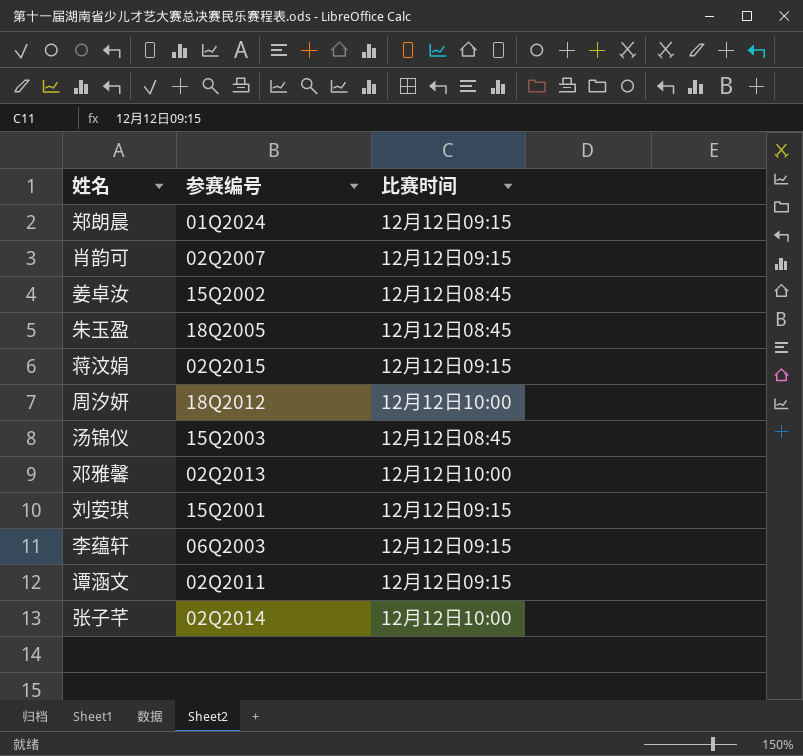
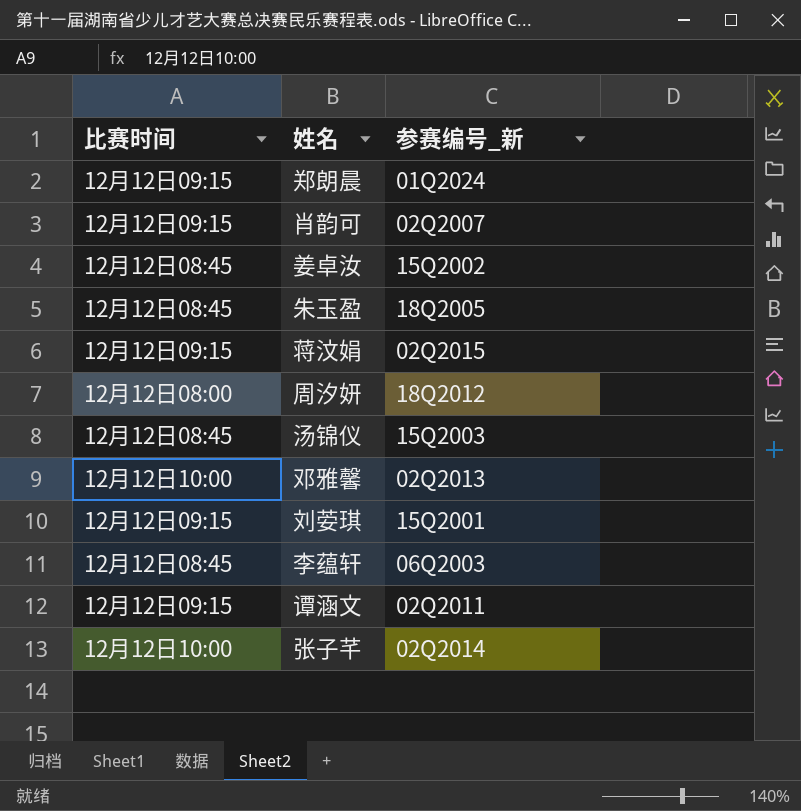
column 比赛时间 | position: 3 -> 1
column name: 参赛编号 -> 参赛编号_新
周汐妍 | 比赛时间: 12月12日10:00 -> 12月12日08:00
李蕴轩 | 比赛时间: 12月12日09:15 -> 12月12日08:45

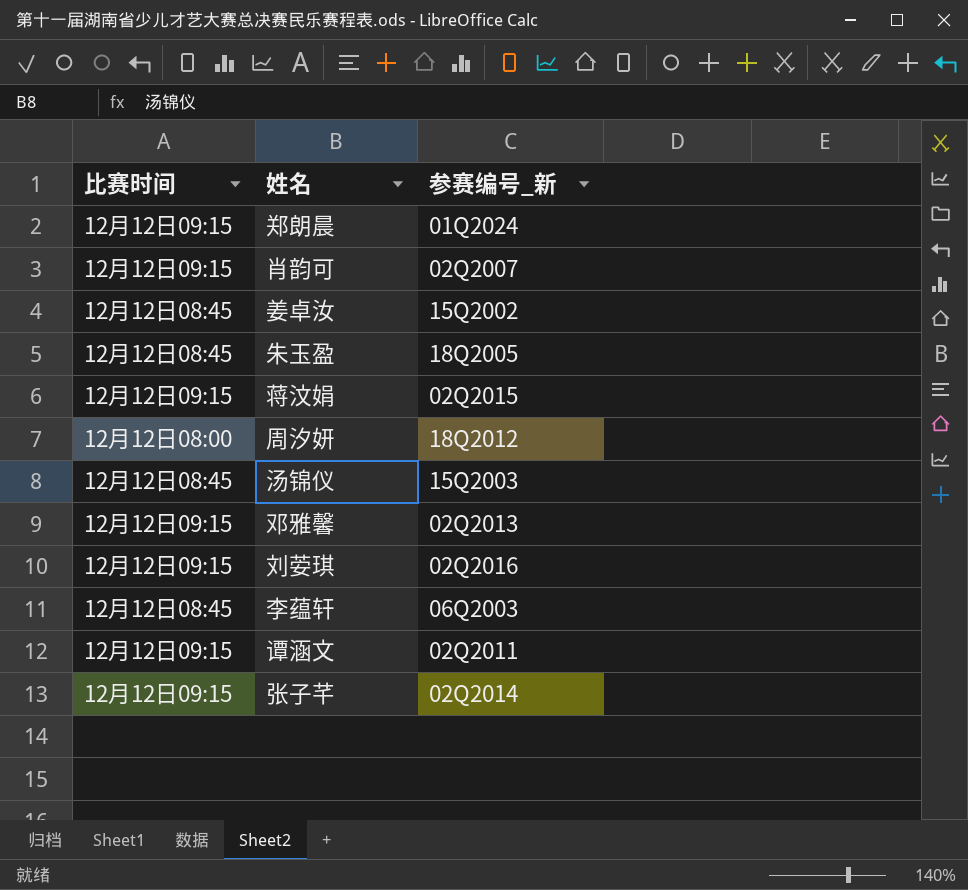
邓雅馨 | 比赛时间: 12月12日10:00 -> 12月12日09:15
刘荌琪 | 参赛编号_新: 15Q2001 -> 02Q2016
张子芊 | 比赛时间: 12月12日10:00 -> 12月12日09:15

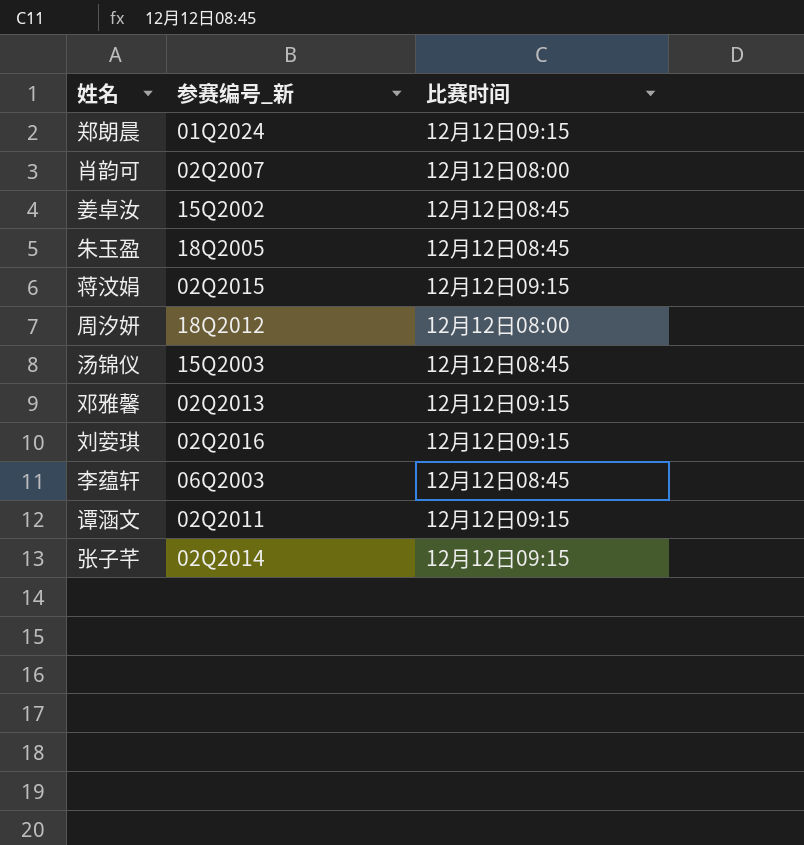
column 比赛时间 | position: 1 -> 3
肖韵可 | 比赛时间: 12月12日09:15 -> 12月12日08:00

